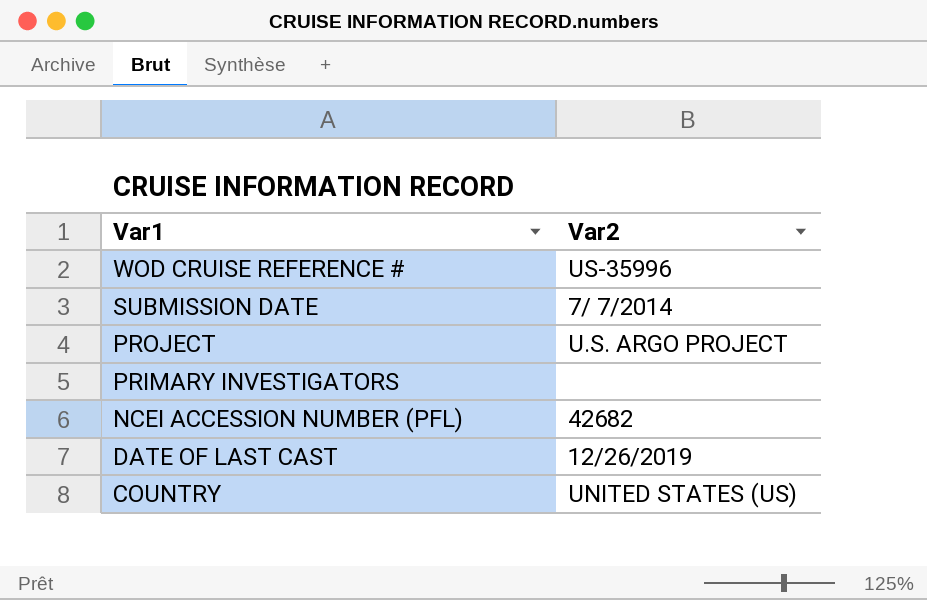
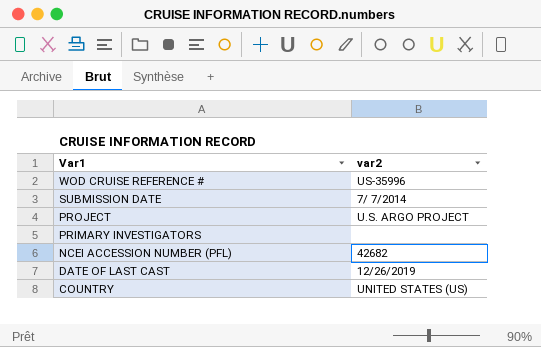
column name: Var2 -> var2

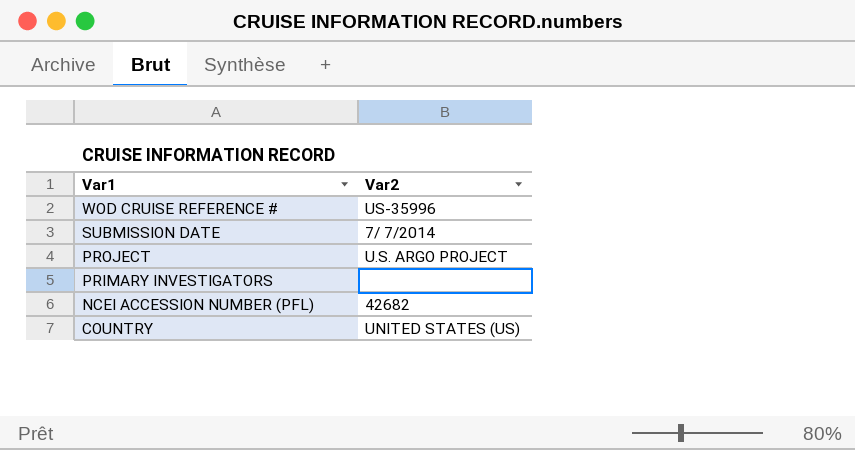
column name: var2 -> Var2
row DATE OF LAST CAST: 12/26/2019 -> none

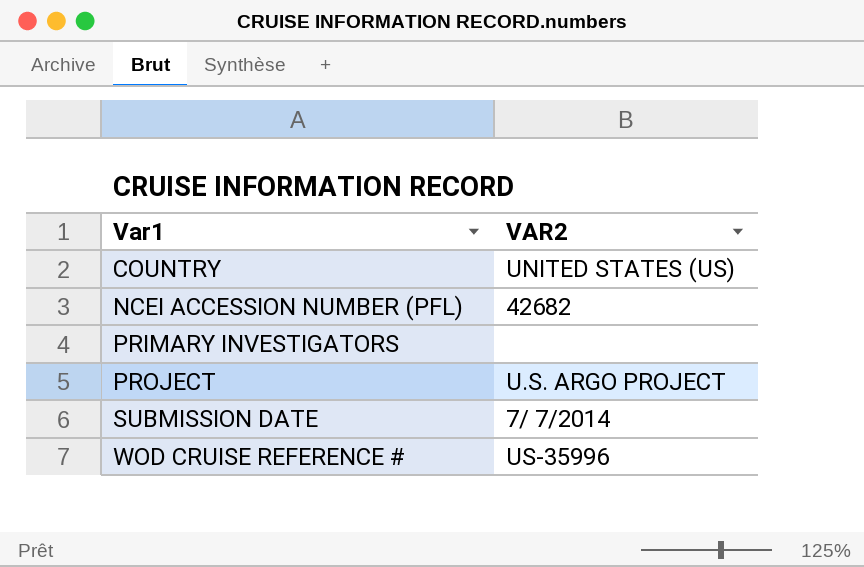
row order: Var1 descending -> Var1 ascending
column name: Var2 -> VAR2

